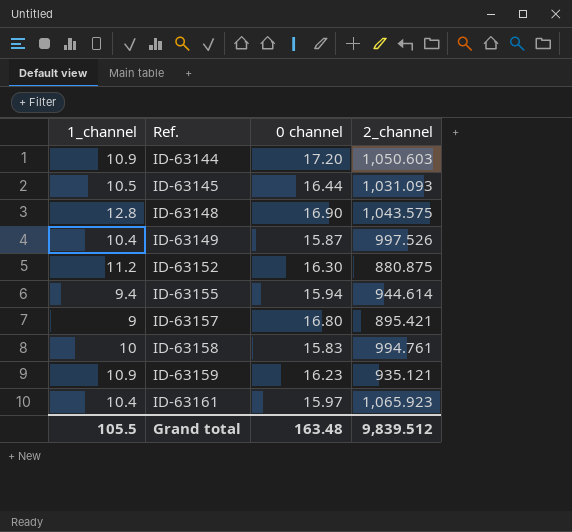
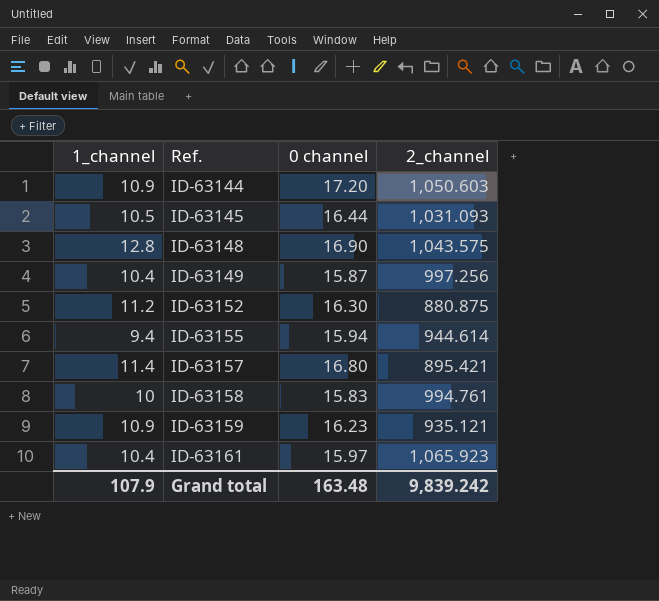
ID-63149 | 2_channel: 997.526 -> 997.256
ID-63157 | 1_channel: 9 -> 11.4
Grand total | 1_channel: 105.5 -> 107.9
Grand total | 2_channel: 9,839.512 -> 9,839.242

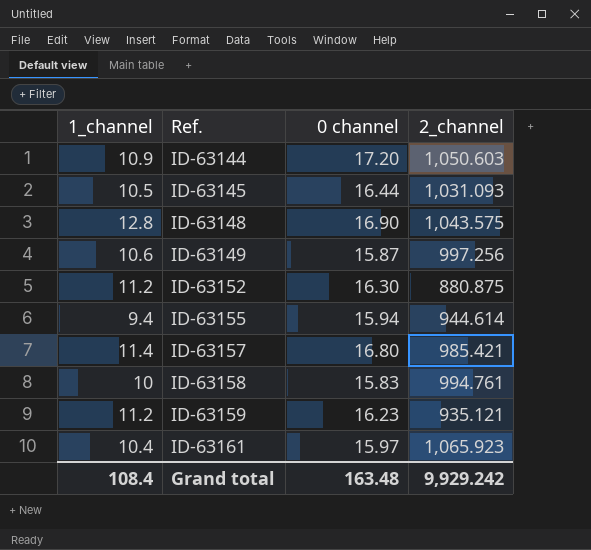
ID-63149 | 1_channel: 10.4 -> 10.6
ID-63157 | 2_channel: 895.421 -> 985.421
ID-63159 | 1_channel: 10.9 -> 11.2
Grand total | 1_channel: 107.9 -> 108.4
Grand total | 2_channel: 9,839.242 -> 9,929.242

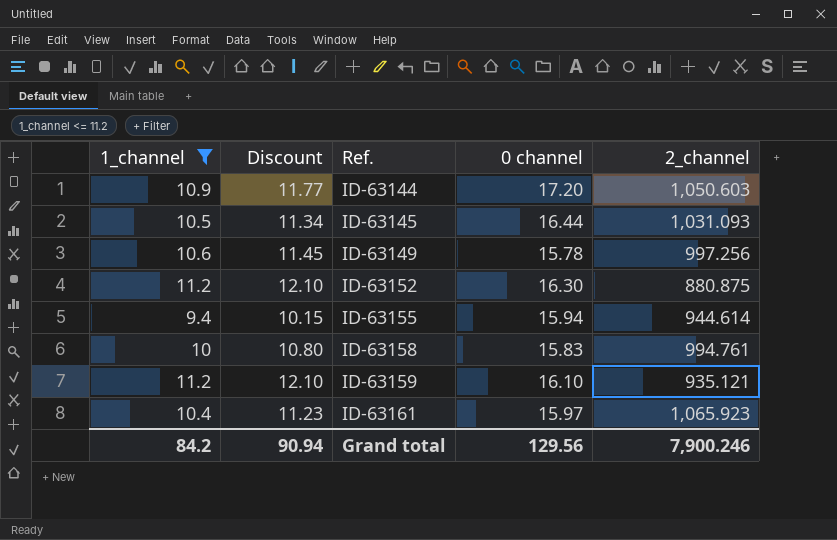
filter: none -> 1_channel <= 11.2
column Discount | formula: none -> [1_channel] * 1.08
ID-63149 | 0 channel: 15.87 -> 15.78
ID-63159 | 0 channel: 16.23 -> 16.10
Grand total | 1_channel: 108.4 -> 84.2
Grand total | 0 channel: 163.48 -> 129.56
Grand total | 2_channel: 9,929.242 -> 7,900.246

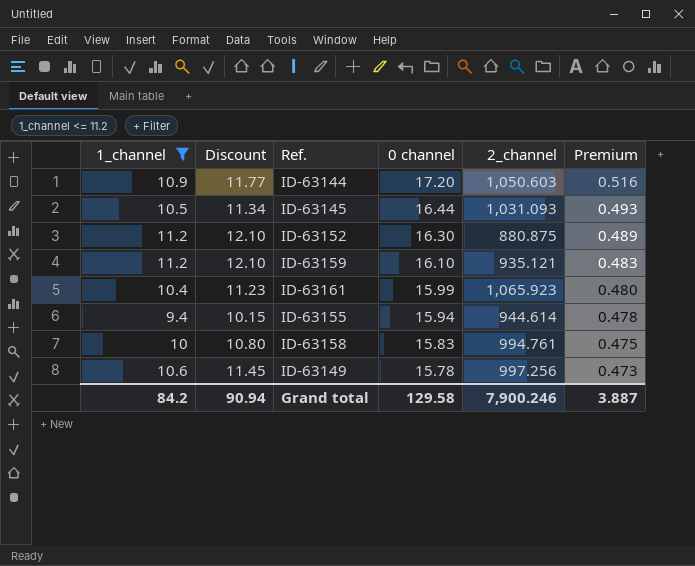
row order: Ref. ascending -> 0 channel descending
column Premium | formula: none -> [0 channel] * 0.03
ID-63161 | 0 channel: 15.97 -> 15.99
Grand total | 0 channel: 129.56 -> 129.58

